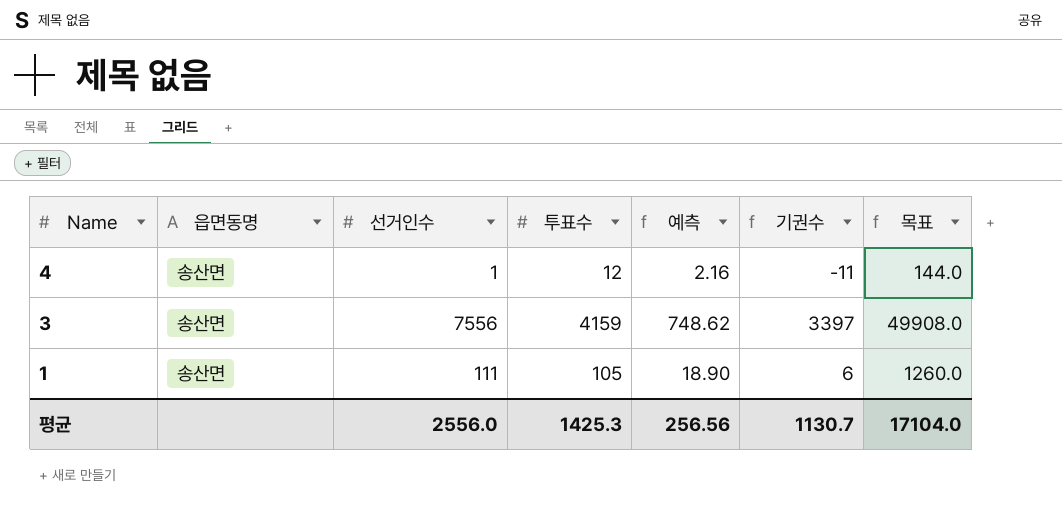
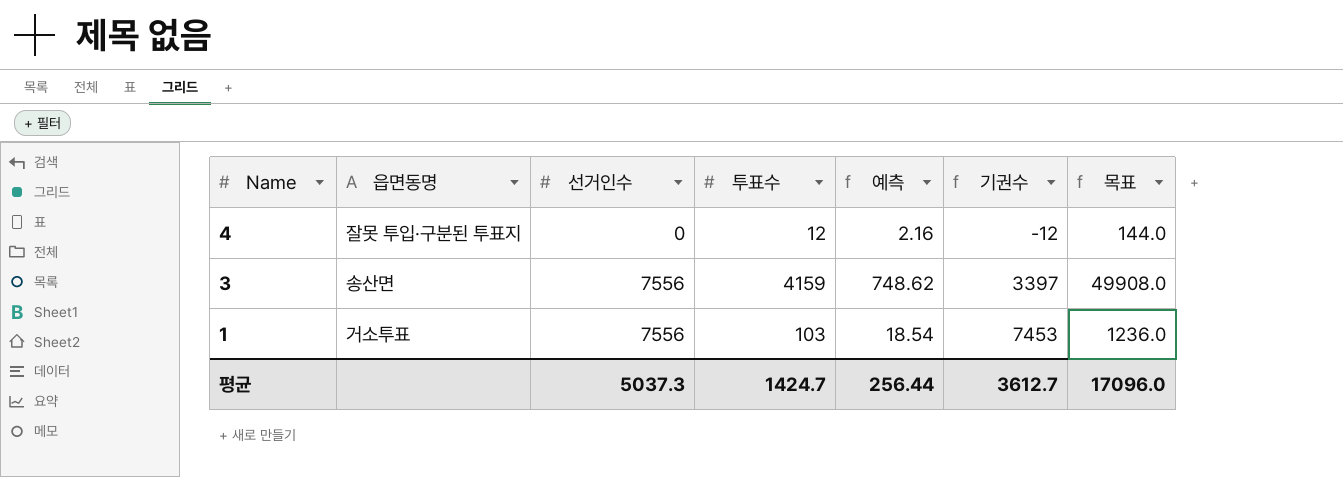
4 | 읍면동명: 송산면 -> 잘못 투입·구분된 투표지
4 | 선거인수: 1 -> 0
4 | 기권수: -11 -> -12
1 | 읍면동명: 송산면 -> 거소투표
1 | 선거인수: 111 -> 7556
1 | 투표수: 105 -> 103
1 | 예측: 18.90 -> 18.54
1 | 기권수: 6 -> 7453
1 | 목표: 1260.0 -> 1236.0
평균 | 선거인수: 2556.0 -> 5037.3
평균 | 투표수: 1425.3 -> 1424.7
평균 | 예측: 256.56 -> 256.44
평균 | 기권수: 1130.7 -> 3612.7
평균 | 목표: 17104.0 -> 17096.0

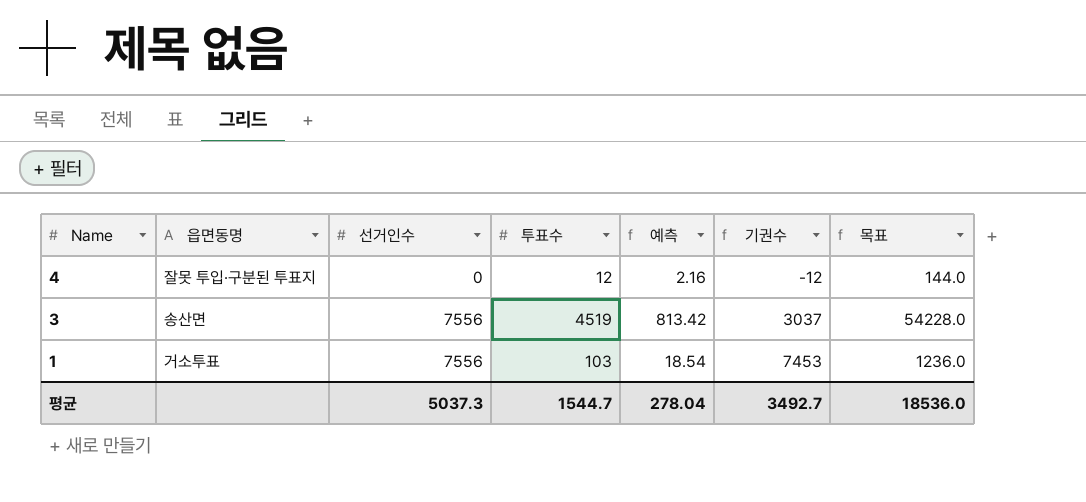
3 | 투표수: 4159 -> 4519
3 | 예측: 748.62 -> 813.42
3 | 기권수: 3397 -> 3037
3 | 목표: 49908.0 -> 54228.0
평균 | 투표수: 1424.7 -> 1544.7
평균 | 예측: 256.44 -> 278.04
평균 | 기권수: 3612.7 -> 3492.7
평균 | 목표: 17096.0 -> 18536.0

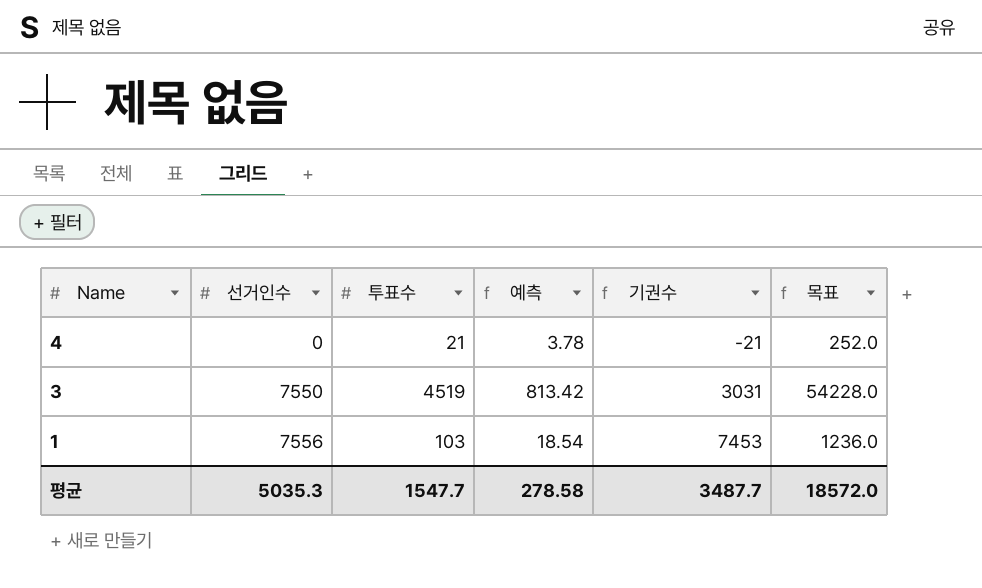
column 읍면동명 | position: 2 -> none
4 | 투표수: 12 -> 21
4 | 예측: 2.16 -> 3.78
4 | 기권수: -12 -> -21
4 | 목표: 144.0 -> 252.0
3 | 선거인수: 7556 -> 7550
3 | 기권수: 3037 -> 3031
평균 | 선거인수: 5037.3 -> 5035.3
평균 | 투표수: 1544.7 -> 1547.7
평균 | 예측: 278.04 -> 278.58
평균 | 기권수: 3492.7 -> 3487.7
평균 | 목표: 18536.0 -> 18572.0

